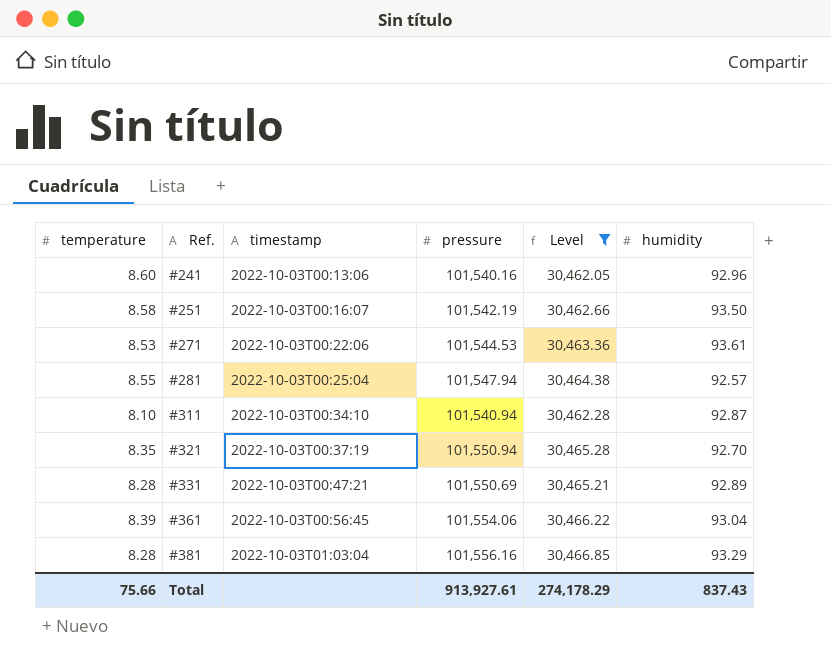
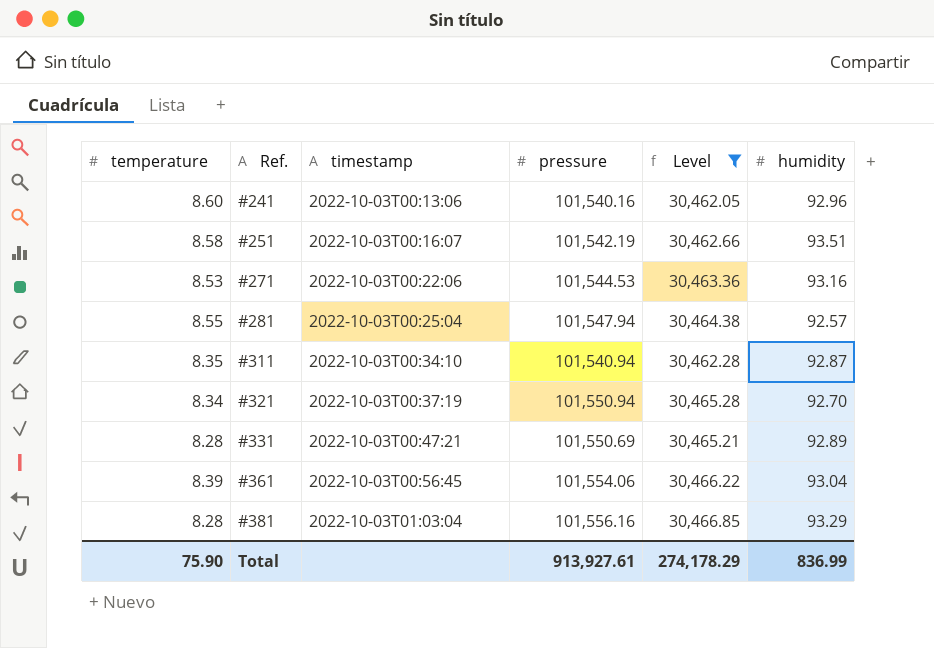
#251 | humidity: 93.50 -> 93.51
#271 | humidity: 93.61 -> 93.16
#311 | temperature: 8.10 -> 8.35
#321 | temperature: 8.35 -> 8.34
Total | temperature: 75.66 -> 75.90
Total | humidity: 837.43 -> 836.99

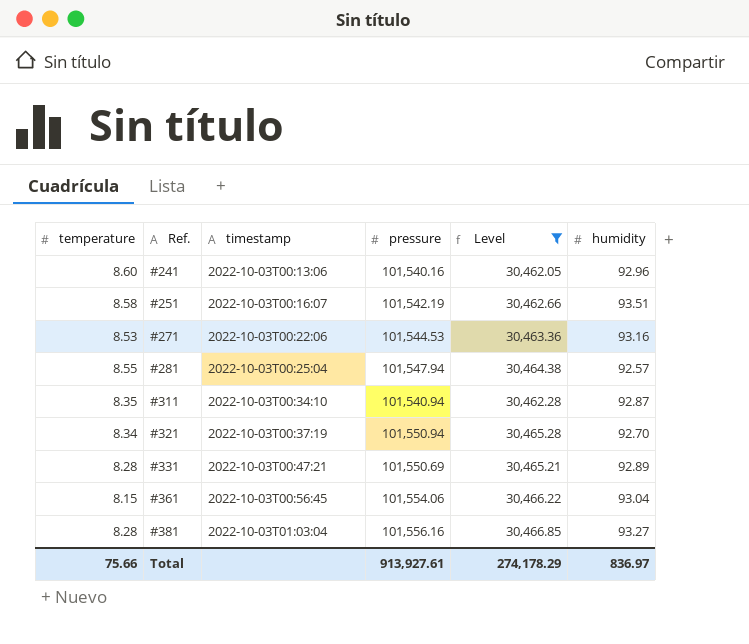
#361 | temperature: 8.39 -> 8.15
#381 | humidity: 93.29 -> 93.27
Total | temperature: 75.90 -> 75.66
Total | humidity: 836.99 -> 836.97

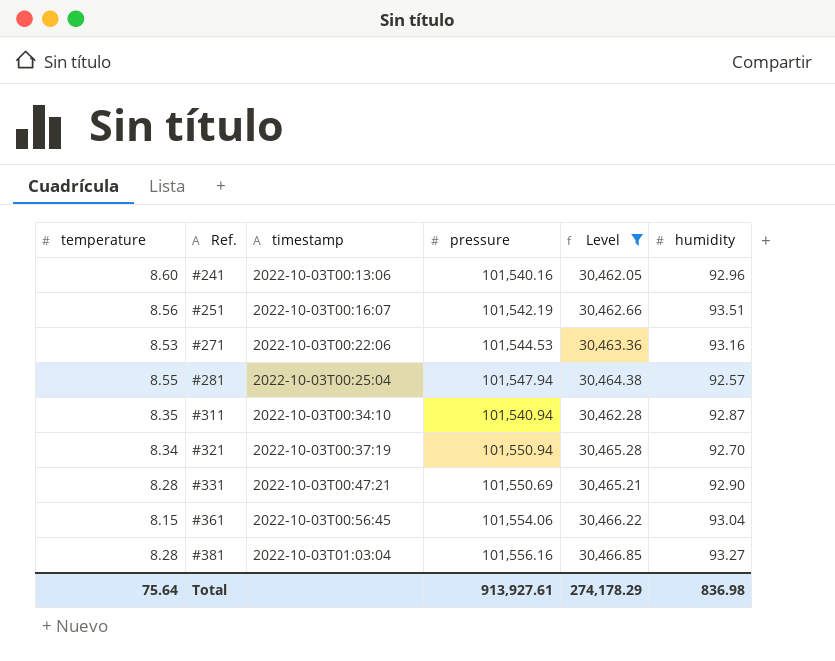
#251 | temperature: 8.58 -> 8.56
#331 | humidity: 92.89 -> 92.90
Total | temperature: 75.66 -> 75.64
Total | humidity: 836.97 -> 836.98

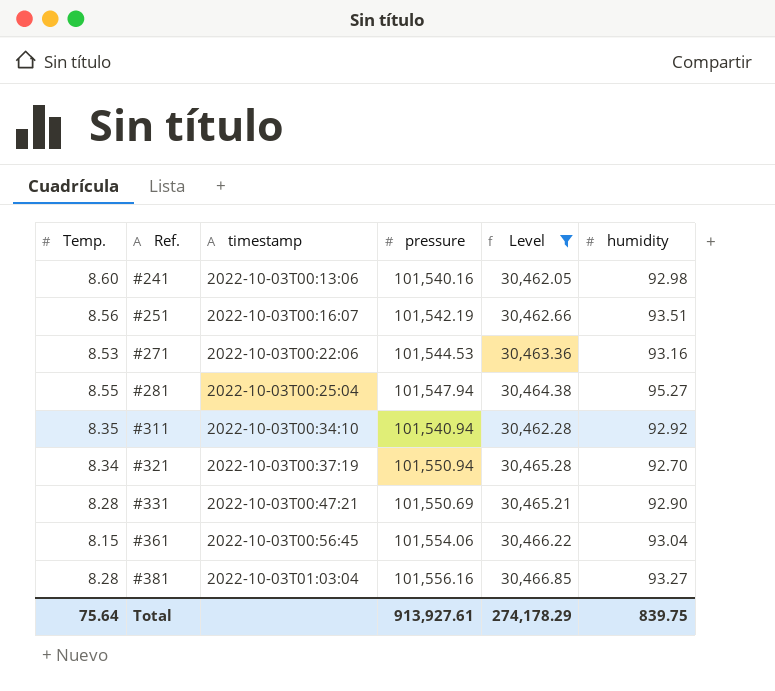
column name: temperature -> Temp.
#241 | humidity: 92.96 -> 92.98
#281 | humidity: 92.57 -> 95.27
#311 | humidity: 92.87 -> 92.92
Total | humidity: 836.98 -> 839.75

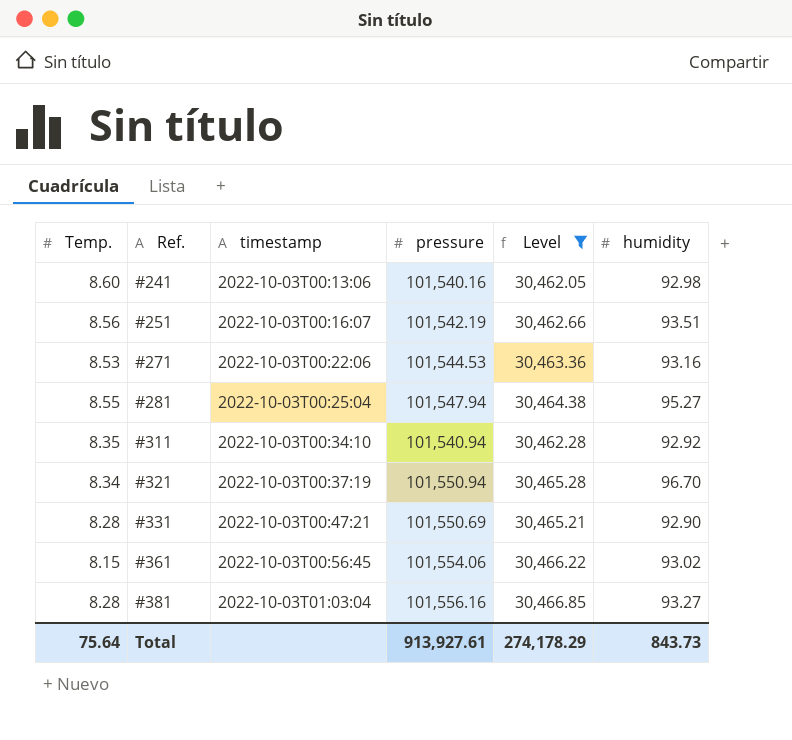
#321 | humidity: 92.70 -> 96.70
#361 | humidity: 93.04 -> 93.02
Total | humidity: 839.75 -> 843.73

